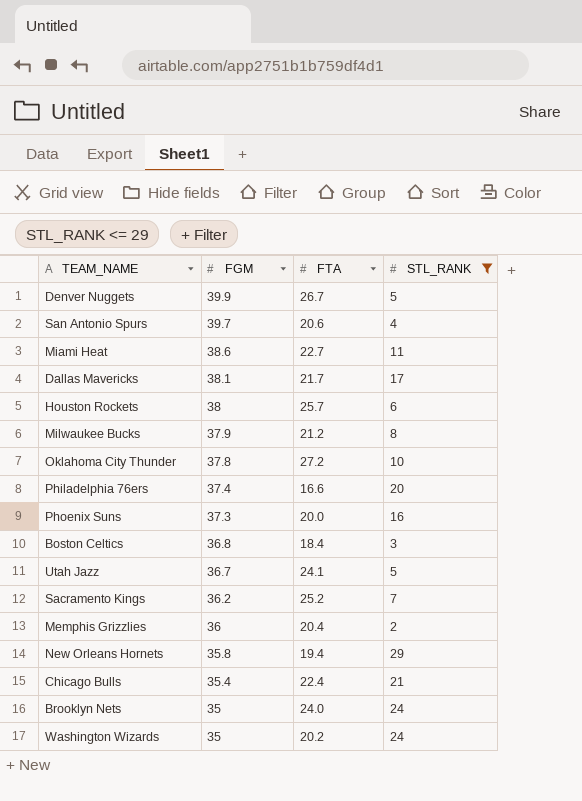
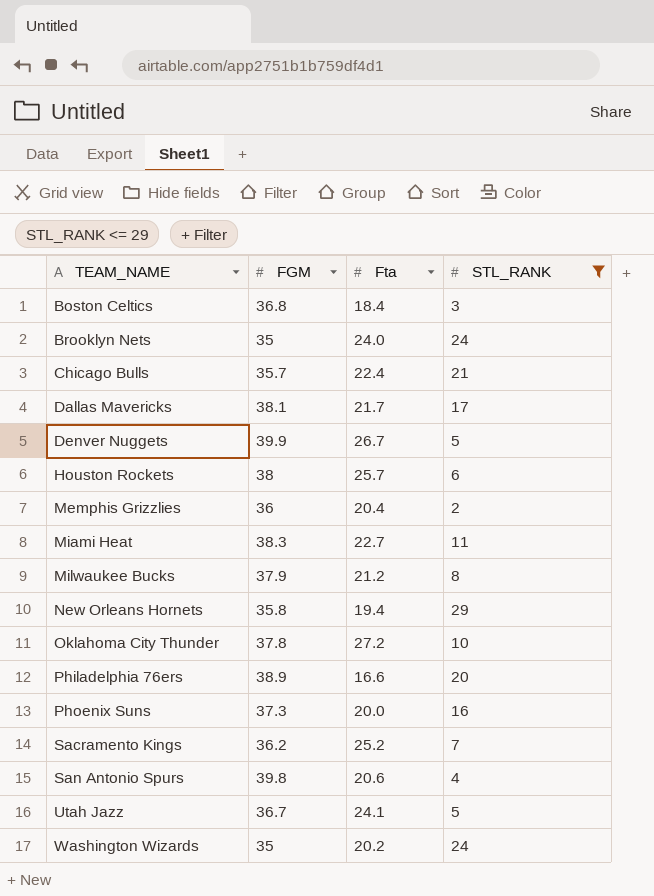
row order: FGM descending -> TEAM_NAME ascending
column name: FTA -> Fta
Chicago Bulls | FGM: 35.4 -> 35.7
Miami Heat | FGM: 38.6 -> 38.3
Philadelphia 76ers | FGM: 37.4 -> 38.9
San Antonio Spurs | FGM: 39.7 -> 39.8

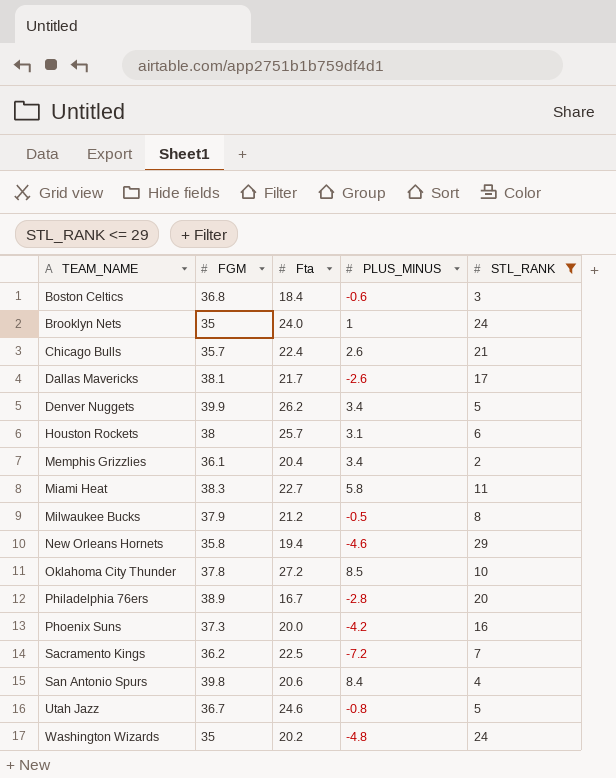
column PLUS_MINUS | position: none -> 4
Denver Nuggets | Fta: 26.7 -> 26.2
Memphis Grizzlies | FGM: 36 -> 36.1
Philadelphia 76ers | Fta: 16.6 -> 16.7
Sacramento Kings | Fta: 25.2 -> 22.5
Utah Jazz | Fta: 24.1 -> 24.6

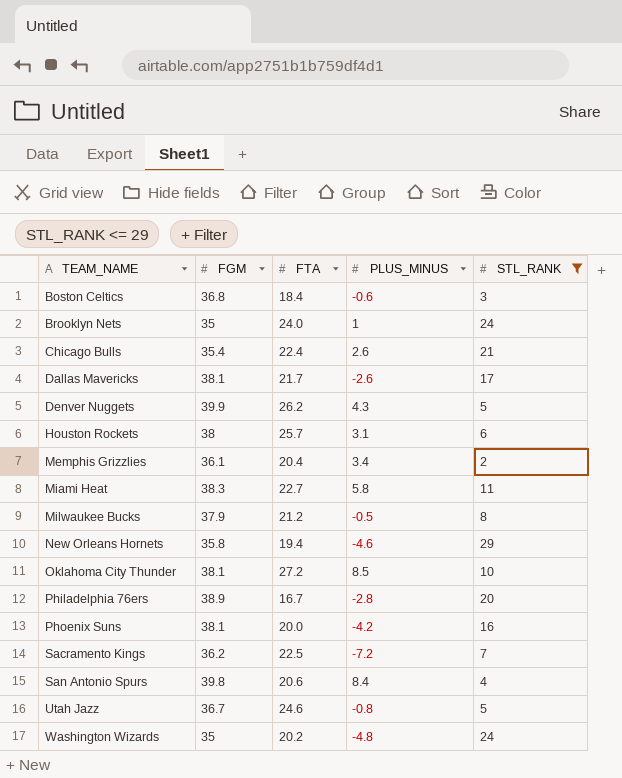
column name: Fta -> FTA
Chicago Bulls | FGM: 35.7 -> 35.4
Denver Nuggets | PLUS_MINUS: 3.4 -> 4.3
Oklahoma City Thunder | FGM: 37.8 -> 38.1
Phoenix Suns | FGM: 37.3 -> 38.1

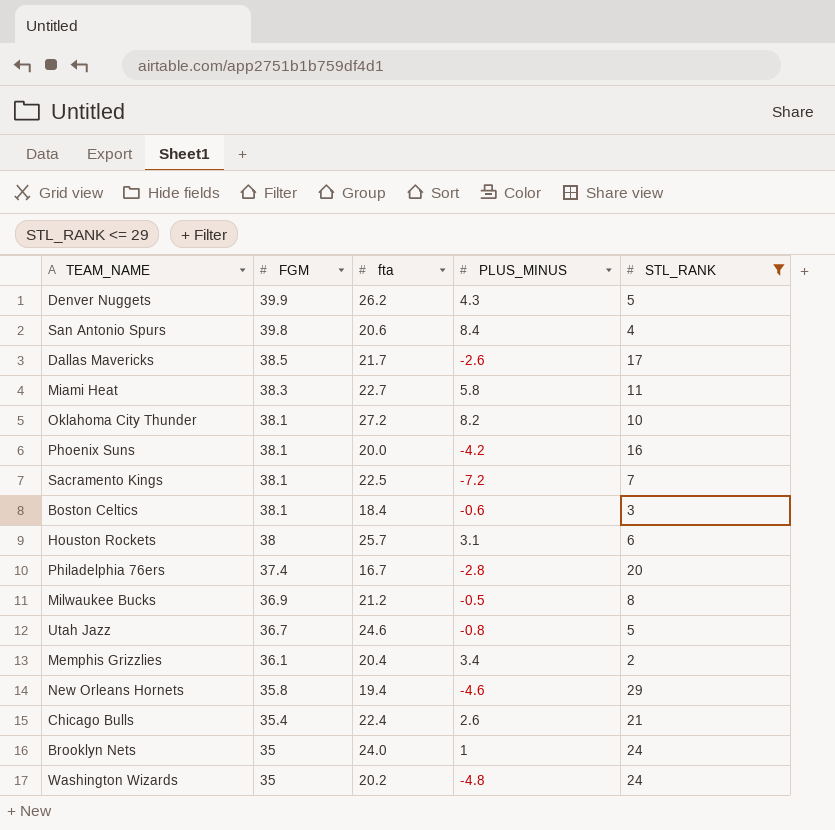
row order: TEAM_NAME ascending -> FGM descending
column name: FTA -> fta
Dallas Mavericks | FGM: 38.1 -> 38.5
Oklahoma City Thunder | PLUS_MINUS: 8.5 -> 8.2
Sacramento Kings | FGM: 36.2 -> 38.1
Boston Celtics | FGM: 36.8 -> 38.1
Philadelphia 76ers | FGM: 38.9 -> 37.4
Milwaukee Bucks | FGM: 37.9 -> 36.9

